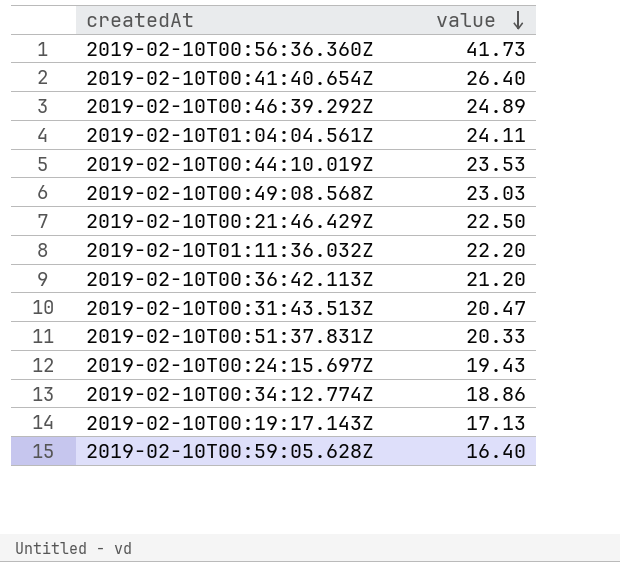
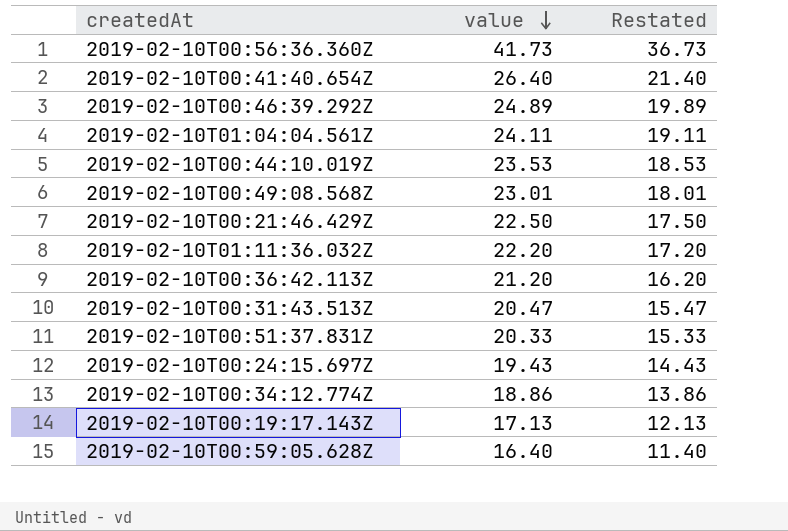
column Restated | formula: none -> [value] - 5
2019-02-10T00:49:08.568Z | value: 23.03 -> 23.01

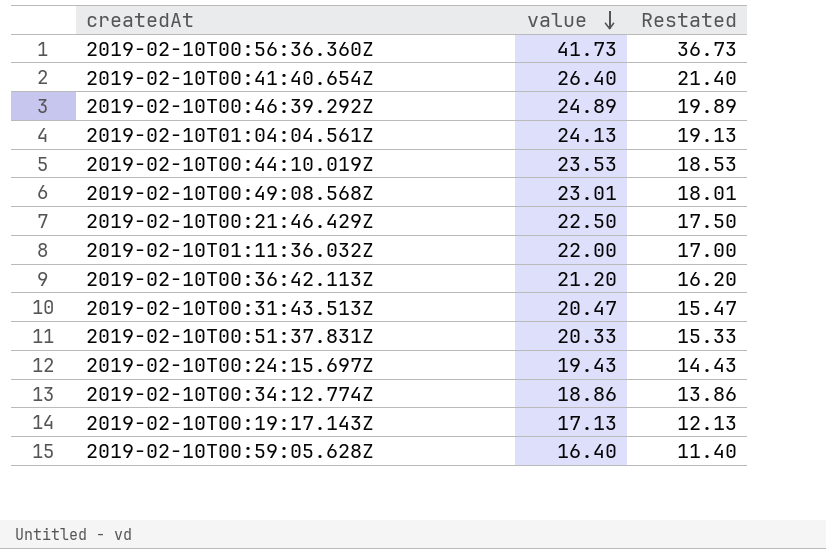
2019-02-10T01:04:04.561Z | value: 24.11 -> 24.13
2019-02-10T01:04:04.561Z | Restated: 19.11 -> 19.13
2019-02-10T01:11:36.032Z | value: 22.20 -> 22.00
2019-02-10T01:11:36.032Z | Restated: 17.20 -> 17.00

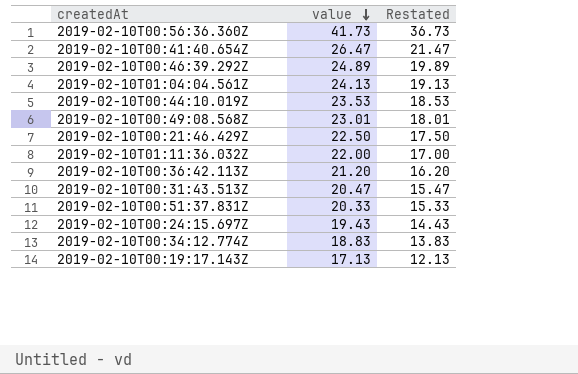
row 2019-02-10T00:59:05.628Z: 16.40 | 11.40 -> none
2019-02-10T00:41:40.654Z | value: 26.40 -> 26.47
2019-02-10T00:41:40.654Z | Restated: 21.40 -> 21.47
2019-02-10T00:34:12.774Z | value: 18.86 -> 18.83
2019-02-10T00:34:12.774Z | Restated: 13.86 -> 13.83

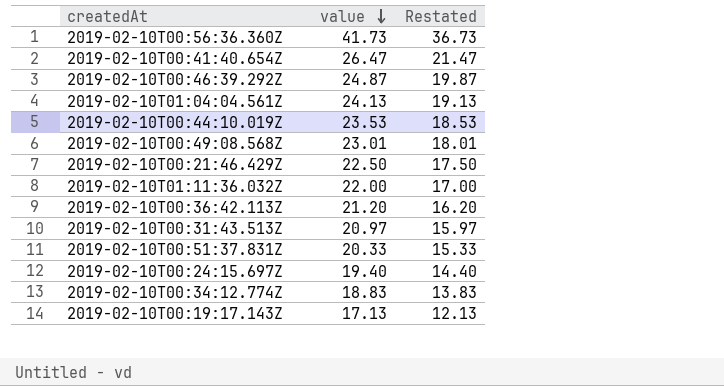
2019-02-10T00:46:39.292Z | value: 24.89 -> 24.87
2019-02-10T00:46:39.292Z | Restated: 19.89 -> 19.87
2019-02-10T00:31:43.513Z | value: 20.47 -> 20.97
2019-02-10T00:31:43.513Z | Restated: 15.47 -> 15.97
2019-02-10T00:24:15.697Z | value: 19.43 -> 19.40
2019-02-10T00:24:15.697Z | Restated: 14.43 -> 14.40

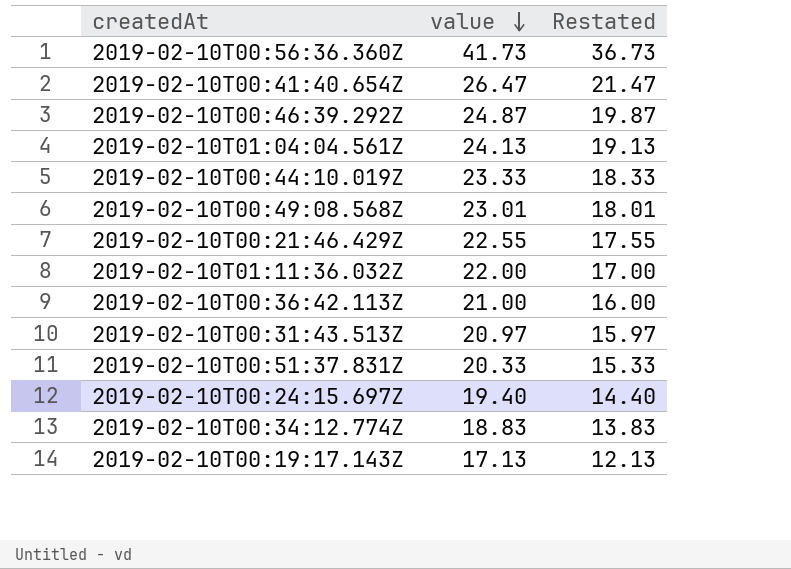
2019-02-10T00:44:10.019Z | value: 23.53 -> 23.33
2019-02-10T00:44:10.019Z | Restated: 18.53 -> 18.33
2019-02-10T00:21:46.429Z | value: 22.50 -> 22.55
2019-02-10T00:21:46.429Z | Restated: 17.50 -> 17.55
2019-02-10T00:36:42.113Z | value: 21.20 -> 21.00
2019-02-10T00:36:42.113Z | Restated: 16.20 -> 16.00

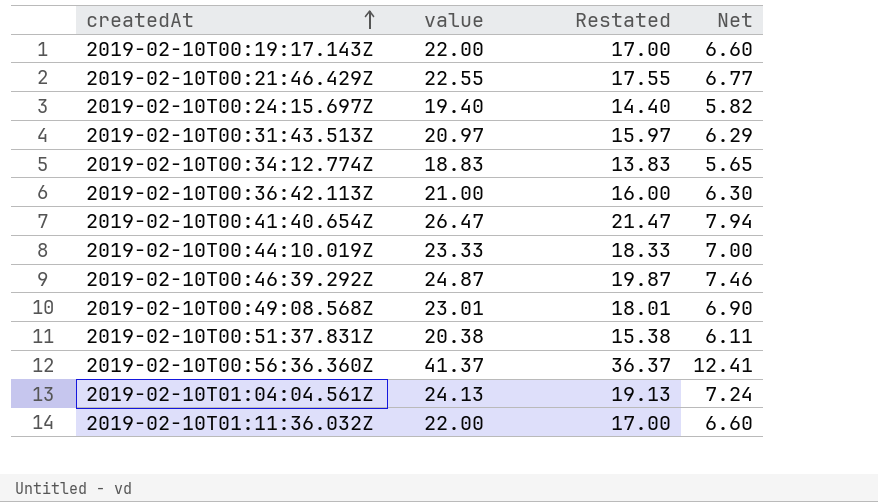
row order: value descending -> createdAt ascending
column Net | formula: none -> [value] * 0.3
2019-02-10T00:19:17.143Z | value: 17.13 -> 22.00
2019-02-10T00:19:17.143Z | Restated: 12.13 -> 17.00
2019-02-10T00:51:37.831Z | value: 20.33 -> 20.38
2019-02-10T00:51:37.831Z | Restated: 15.33 -> 15.38
2019-02-10T00:56:36.360Z | value: 41.73 -> 41.37
2019-02-10T00:56:36.360Z | Restated: 36.73 -> 36.37

